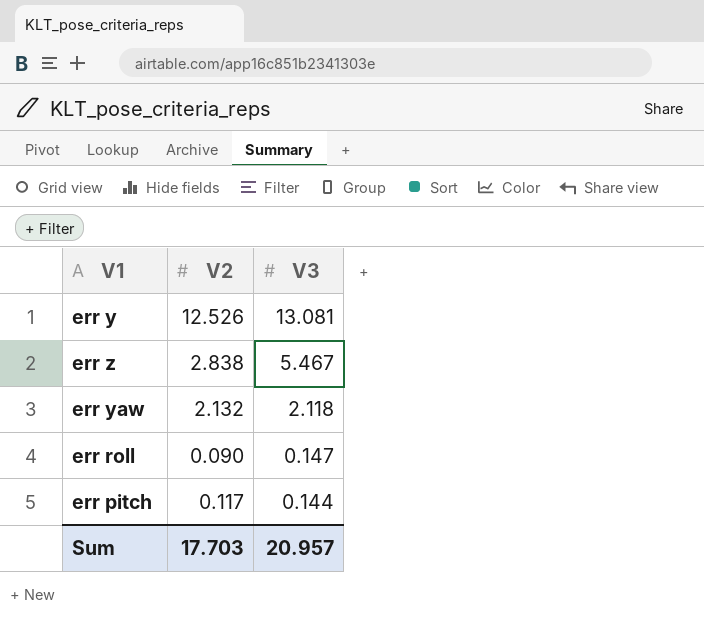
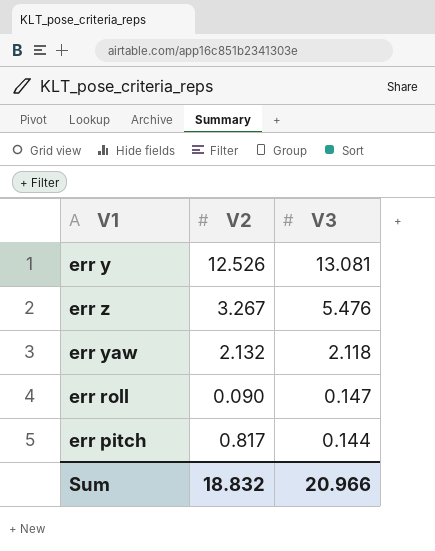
err z | V2: 2.838 -> 3.267
err z | V3: 5.467 -> 5.476
err pitch | V2: 0.117 -> 0.817
Sum | V2: 17.703 -> 18.832
Sum | V3: 20.957 -> 20.966

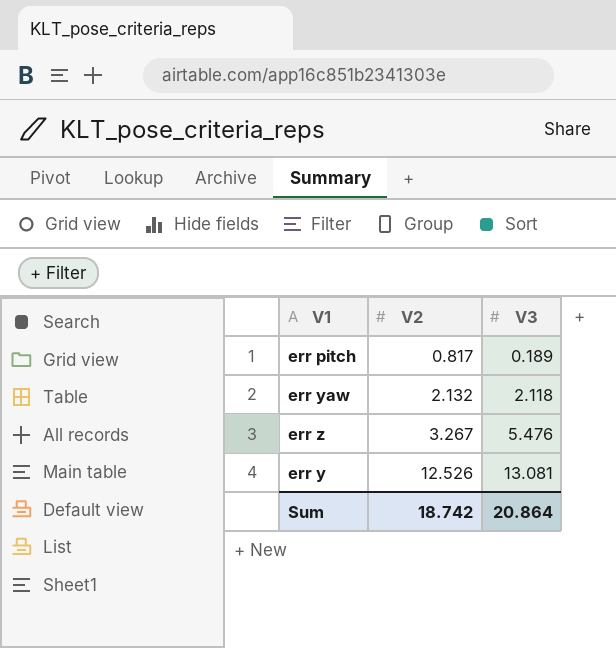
row order: V3 descending -> V2 ascending
row err roll: 0.090 | 0.147 -> none
err pitch | V3: 0.144 -> 0.189
Sum | V2: 18.832 -> 18.742
Sum | V3: 20.966 -> 20.864

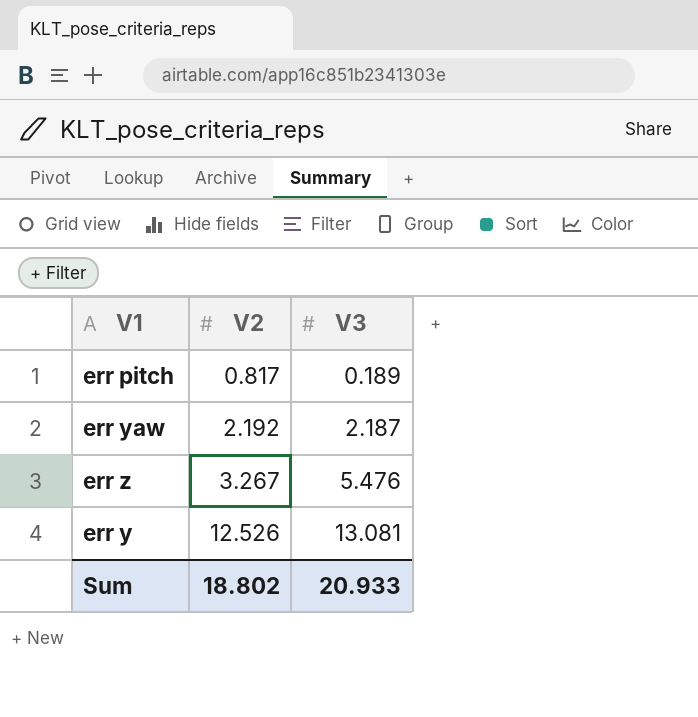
err yaw | V2: 2.132 -> 2.192
err yaw | V3: 2.118 -> 2.187
Sum | V2: 18.742 -> 18.802
Sum | V3: 20.864 -> 20.933

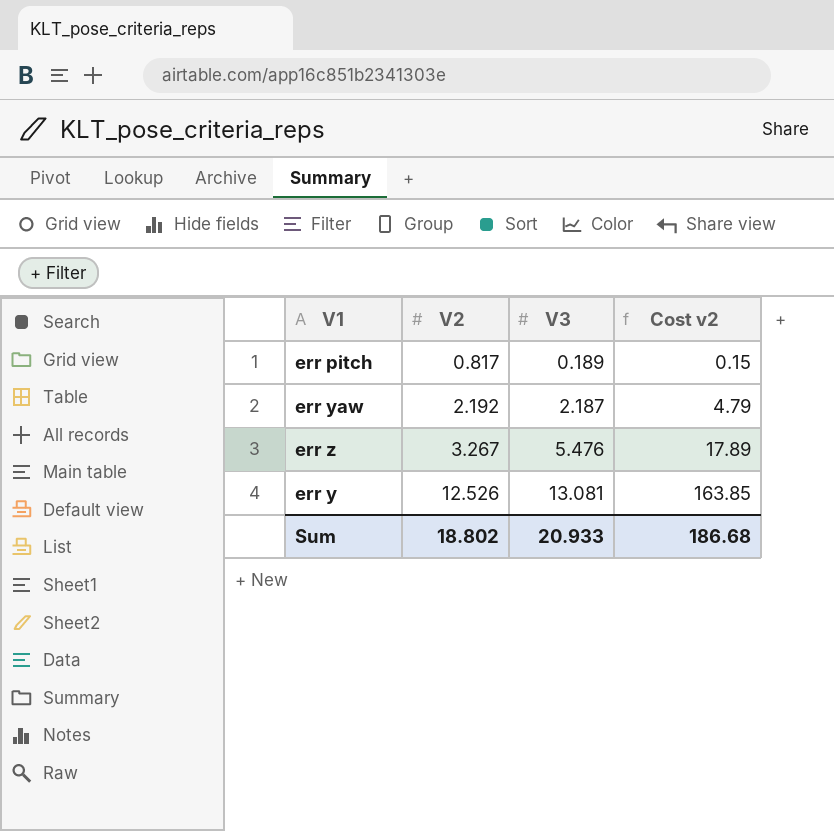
column Cost v2 | formula: none -> [V2] * [V3]

